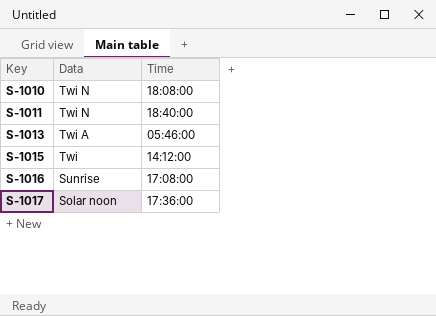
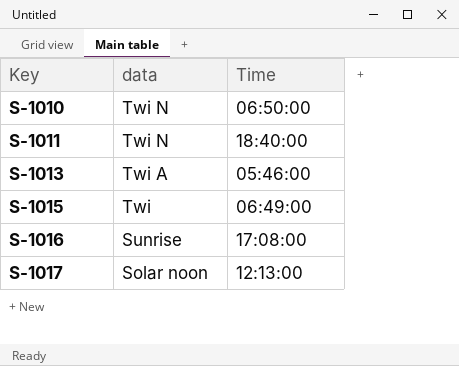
column name: Data -> data
S-1010 | Time: 18:08:00 -> 06:50:00
S-1015 | Time: 14:12:00 -> 06:49:00
S-1017 | Time: 17:36:00 -> 12:13:00

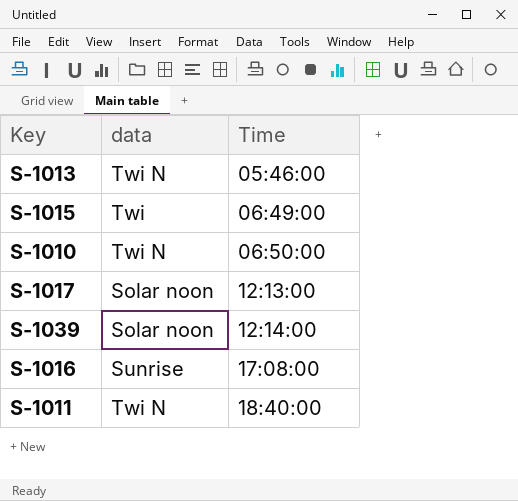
row order: Key ascending -> Time ascending
S-1013 | data: Twi A -> Twi N
row S-1039: none -> Solar noon | 12:14:00

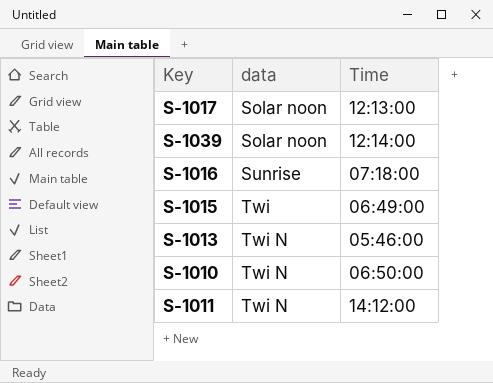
row order: Time ascending -> data ascending
S-1016 | Time: 17:08:00 -> 07:18:00
S-1011 | Time: 18:40:00 -> 14:12:00

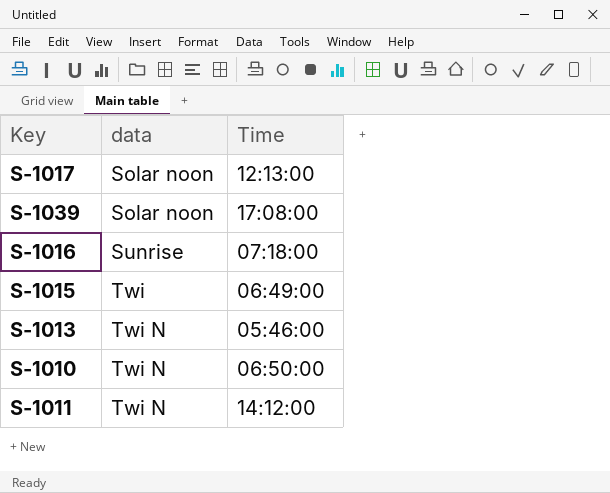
S-1039 | Time: 12:14:00 -> 17:08:00

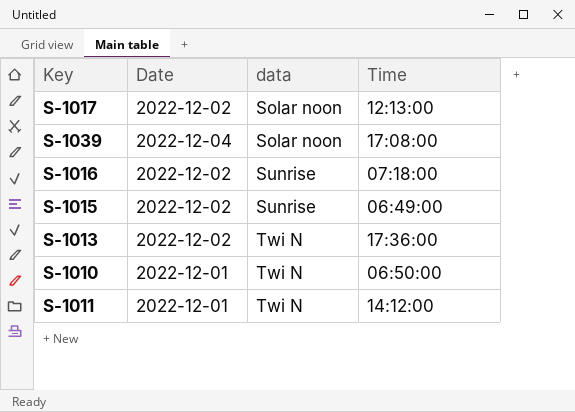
column Date | position: none -> 2
S-1015 | data: Twi -> Sunrise
S-1013 | Time: 05:46:00 -> 17:36:00

